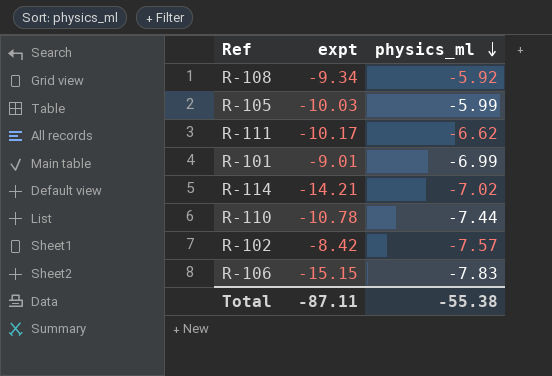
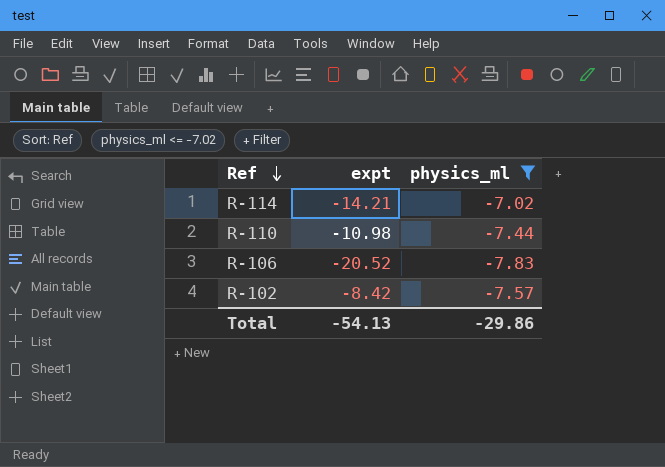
filter: none -> physics_ml <= -7.02
row order: physics_ml descending -> Ref descending
R-110 | expt: -10.78 -> -10.98
R-106 | expt: -15.15 -> -20.52
Total | expt: -87.11 -> -54.13
Total | physics_ml: -55.38 -> -29.86

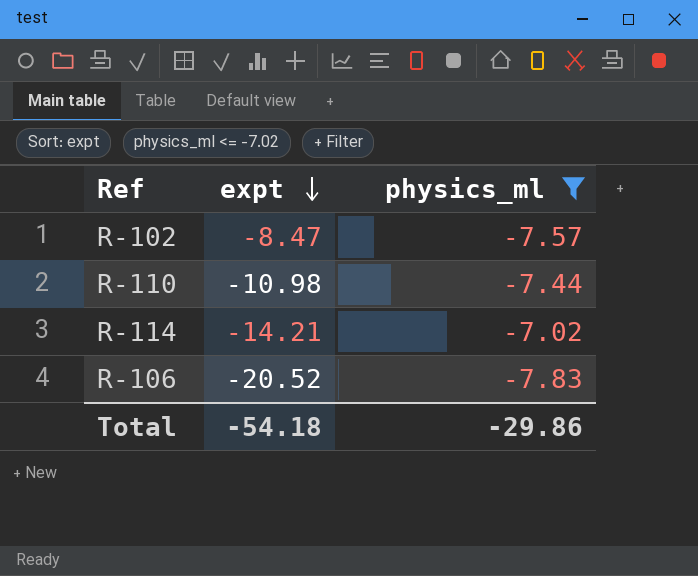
row order: Ref descending -> expt descending
R-102 | expt: -8.42 -> -8.47
Total | expt: -54.13 -> -54.18

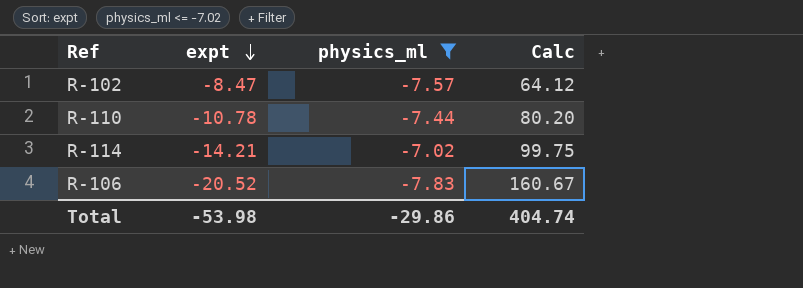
column Calc | formula: none -> [expt] * [physics_ml]
R-110 | expt: -10.98 -> -10.78
Total | expt: -54.18 -> -53.98

